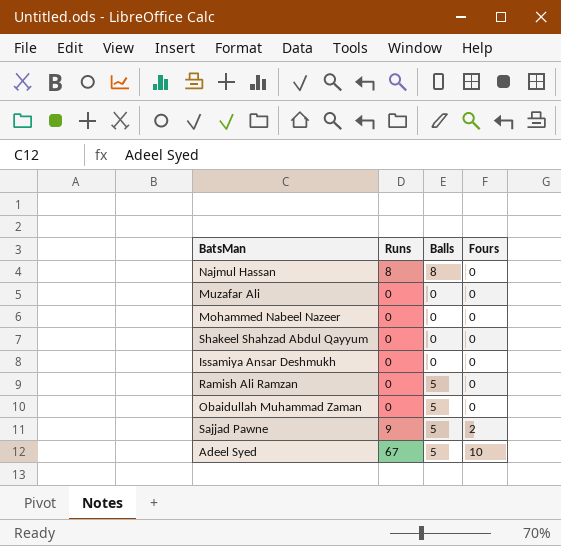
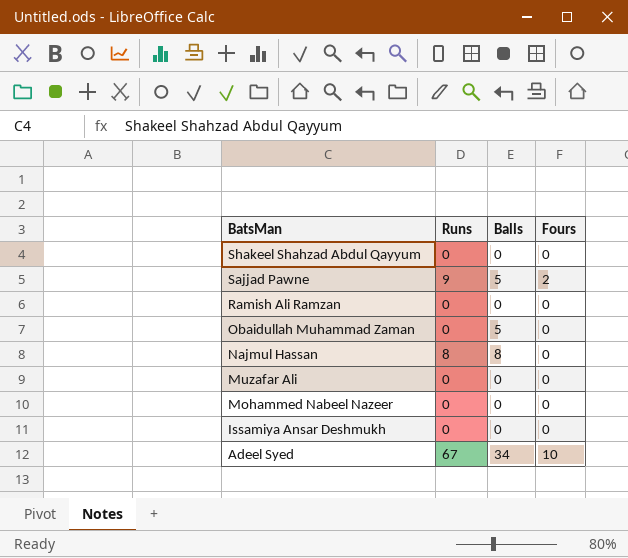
row order: Fours ascending -> BatsMan descending
Ramish Ali Ramzan | Balls: 5 -> 0
Adeel Syed | Balls: 5 -> 34

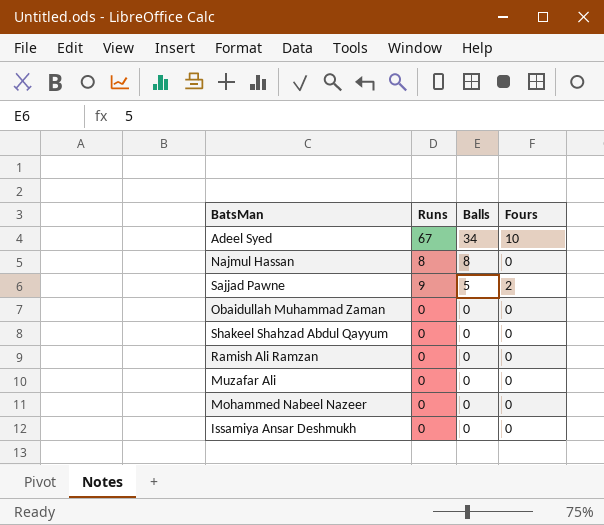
row order: BatsMan descending -> Balls descending
Obaidullah Muhammad Zaman | Balls: 5 -> 0

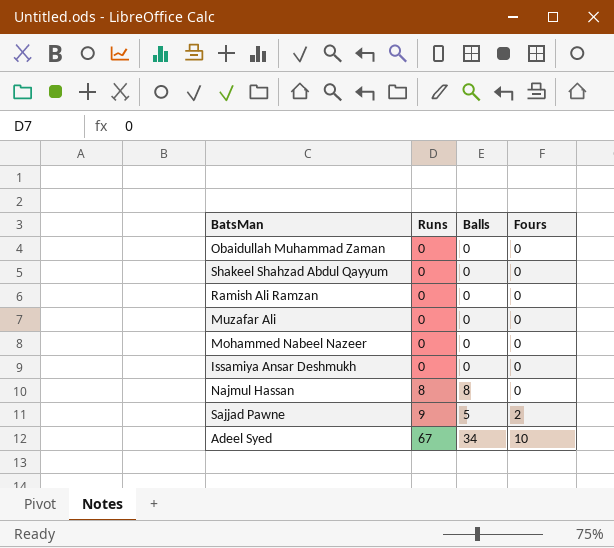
row order: Balls descending -> Runs ascending

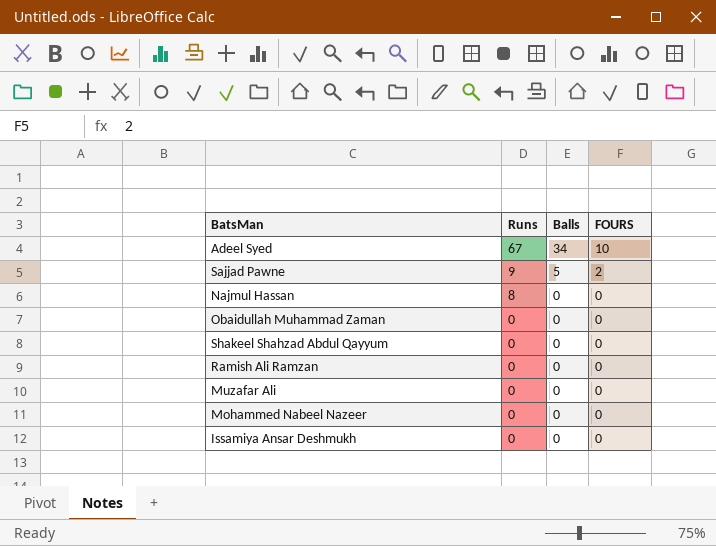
row order: Runs ascending -> Runs descending
column name: Fours -> FOURS
Najmul Hassan | Balls: 8 -> 0

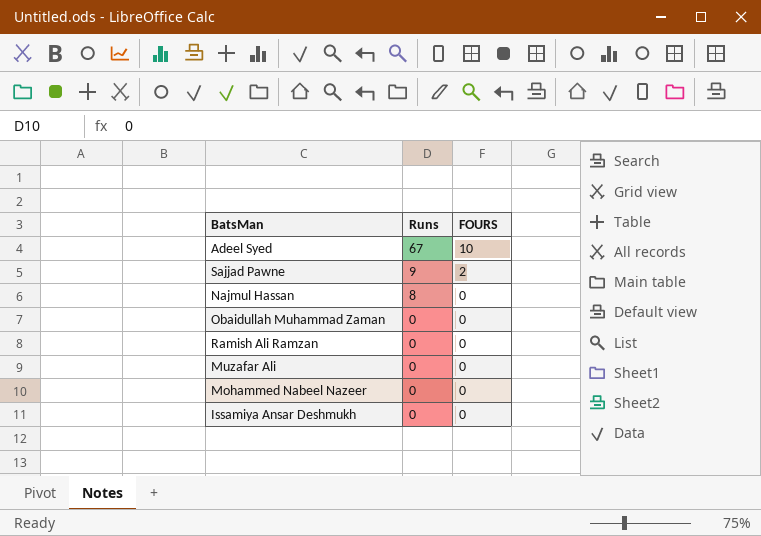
column Balls | position: 3 -> none
row Shakeel Shahzad Abdul Qayyum: 0 | 0 | 0 -> none

